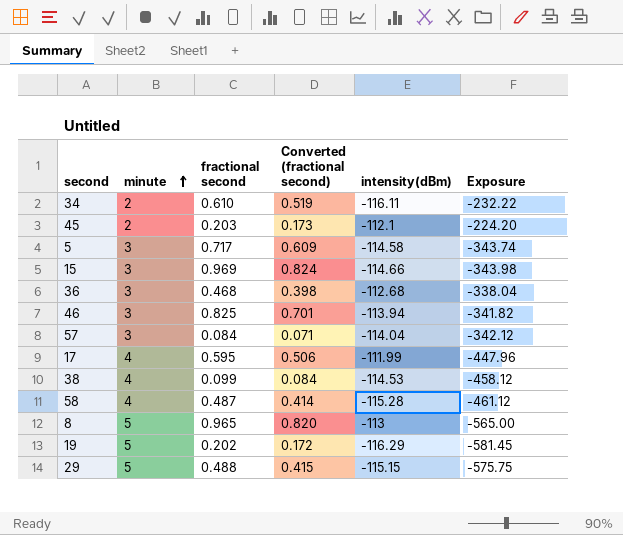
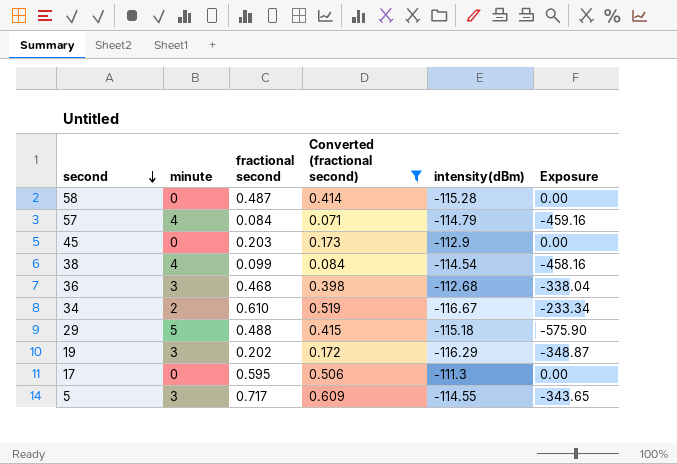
filter: none -> Converted (fractional second) <= 0.609
row order: minute ascending -> second descending
58 | minute: 4 -> 0
58 | Exposure: -461.12 -> 0.00
57 | minute: 3 -> 4
57 | intensity(dBm): -114.04 -> -114.79
57 | Exposure: -342.12 -> -459.16
45 | minute: 2 -> 0
45 | intensity(dBm): -112.1 -> -112.9
45 | Exposure: -224.20 -> 0.00
38 | intensity(dBm): -114.53 -> -114.54
38 | Exposure: -458.12 -> -458.16
34 | intensity(dBm): -116.11 -> -116.67
34 | Exposure: -232.22 -> -233.34
29 | intensity(dBm): -115.15 -> -115.18
29 | Exposure: -575.75 -> -575.90
19 | minute: 5 -> 3
19 | Exposure: -581.45 -> -348.87
17 | minute: 4 -> 0
17 | intensity(dBm): -111.99 -> -111.3
17 | Exposure: -447.96 -> 0.00
5 | intensity(dBm): -114.58 -> -114.55
5 | Exposure: -343.74 -> -343.65

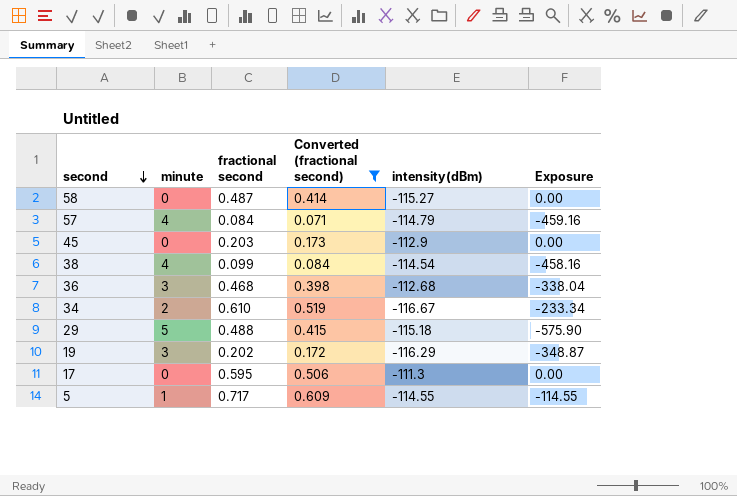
58 | intensity(dBm): -115.28 -> -115.27
5 | minute: 3 -> 1
5 | Exposure: -343.65 -> -114.55

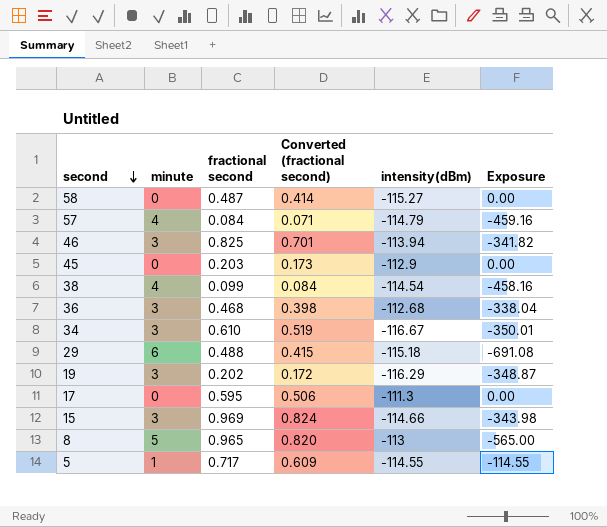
filter: Converted (fractional second) <= 0.609 -> none
34 | minute: 2 -> 3
34 | Exposure: -233.34 -> -350.01
29 | minute: 5 -> 6
29 | Exposure: -575.90 -> -691.08

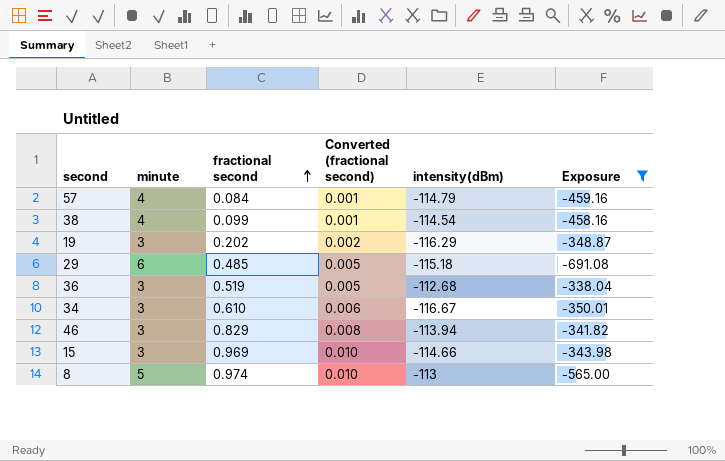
filter: none -> Exposure <= -338.04
row order: second descending -> fractional second ascending
column Converted (fractional second) | formula: [fractional second] * 0.85 -> [fractional second] * 0.01
29 | fractional second: 0.488 -> 0.485
36 | fractional second: 0.468 -> 0.519
46 | fractional second: 0.825 -> 0.829
8 | fractional second: 0.965 -> 0.974

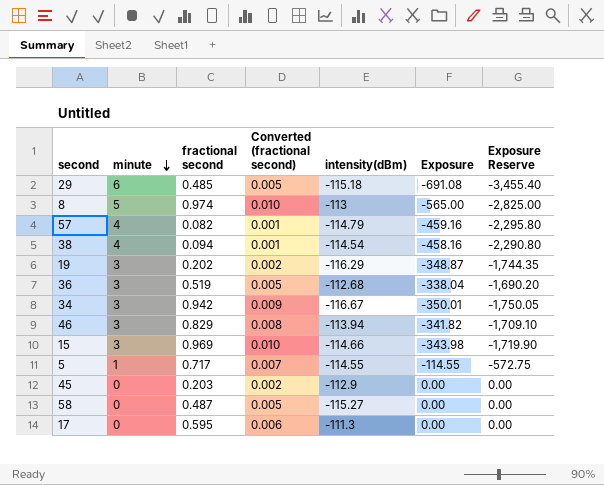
filter: Exposure <= -338.04 -> none
row order: fractional second ascending -> minute descending
column Exposure Reserve | formula: none -> [Exposure] * 5
57 | fractional second: 0.084 -> 0.082
38 | fractional second: 0.099 -> 0.094
34 | fractional second: 0.610 -> 0.942
34 | Converted (fractional second): 0.006 -> 0.009

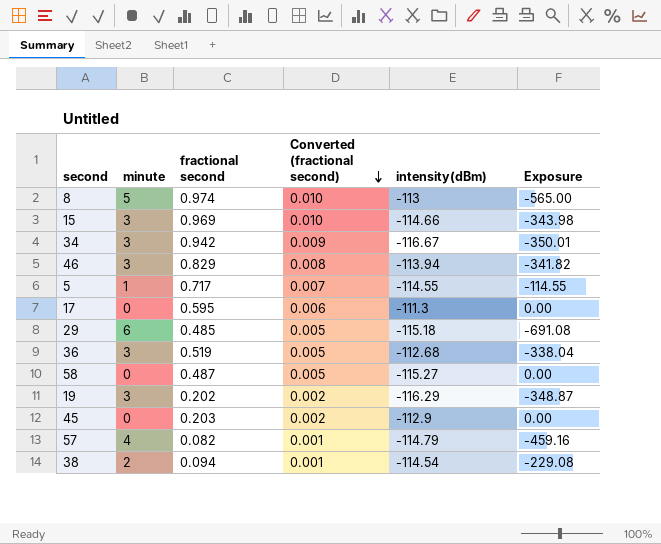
row order: minute descending -> Converted (fractional second) descending
column Exposure Reserve | formula: [Exposure] * 5 -> none
38 | minute: 4 -> 2
38 | Exposure: -458.16 -> -229.08

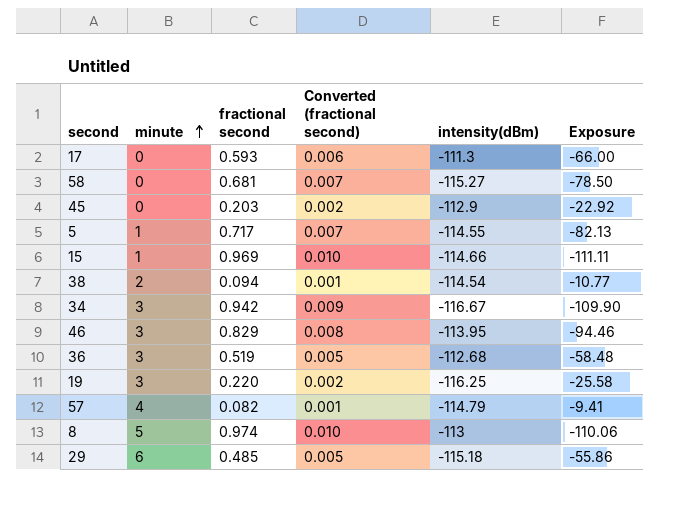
row order: Converted (fractional second) descending -> minute ascending
column Exposure | formula: [minute] * [intensity(dBm)] -> [fractional second] * [intensity(dBm)]
17 | fractional second: 0.595 -> 0.593
58 | fractional second: 0.487 -> 0.681
58 | Converted (fractional second): 0.005 -> 0.007
15 | minute: 3 -> 1
46 | intensity(dBm): -113.94 -> -113.95
19 | fractional second: 0.202 -> 0.220
19 | intensity(dBm): -116.29 -> -116.25

